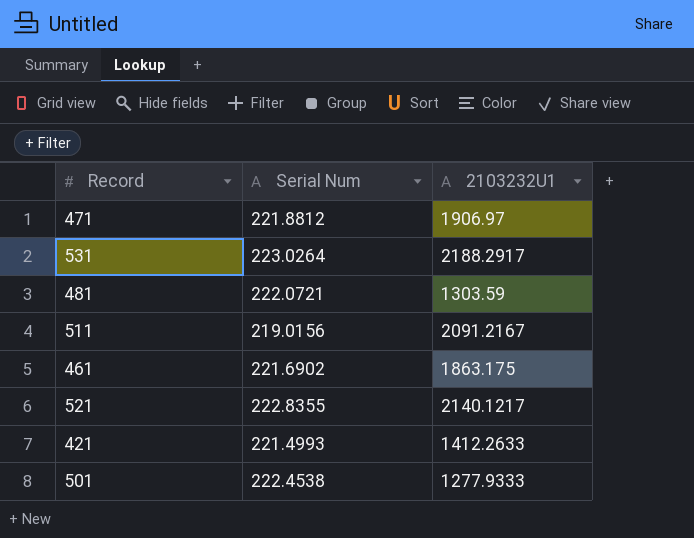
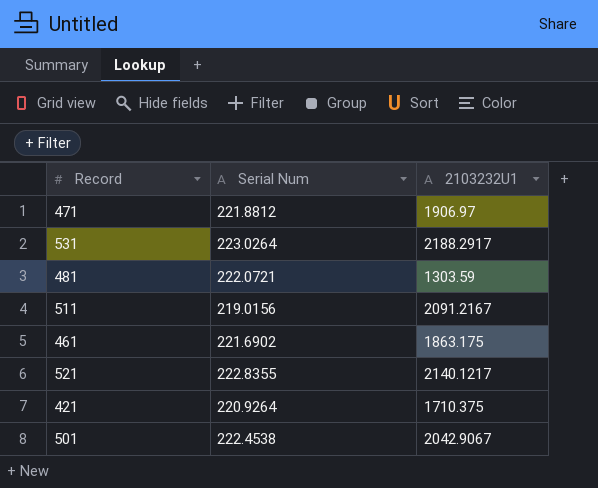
421 | Serial Num: 221.4993 -> 220.9264
421 | 2103232U1: 1412.2633 -> 1710.375
501 | 2103232U1: 1277.9333 -> 2042.9067

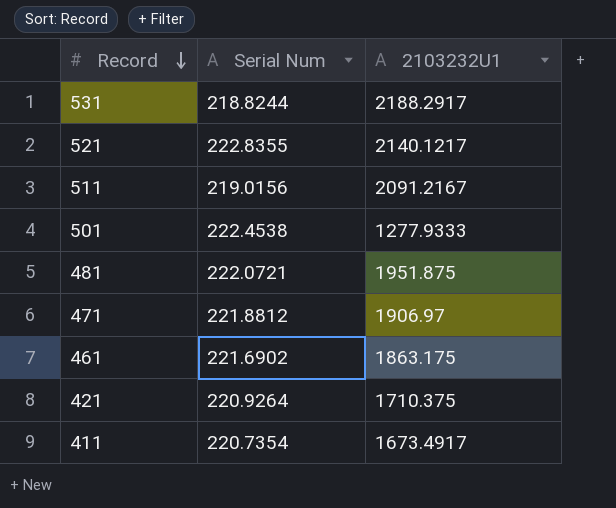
row order: none -> Record descending
531 | Serial Num: 223.0264 -> 218.8244
501 | 2103232U1: 2042.9067 -> 1277.9333
481 | 2103232U1: 1303.59 -> 1951.875
row 411: none -> 220.7354 | 1673.4917

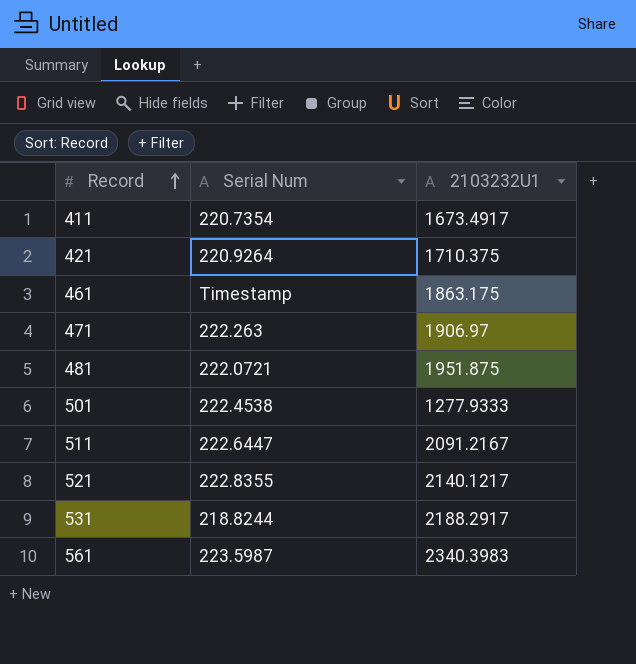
row order: Record descending -> Record ascending
461 | Serial Num: 221.6902 -> Timestamp
471 | Serial Num: 221.8812 -> 222.263
511 | Serial Num: 219.0156 -> 222.6447
row 561: none -> 223.5987 | 2340.3983

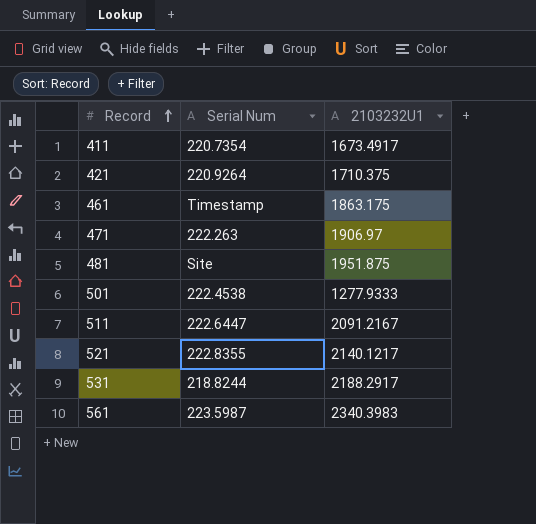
481 | Serial Num: 222.0721 -> Site

